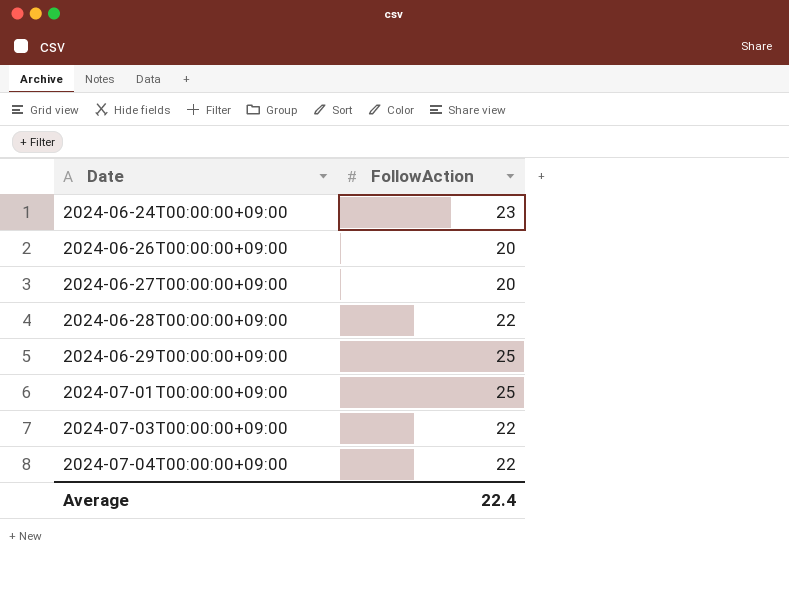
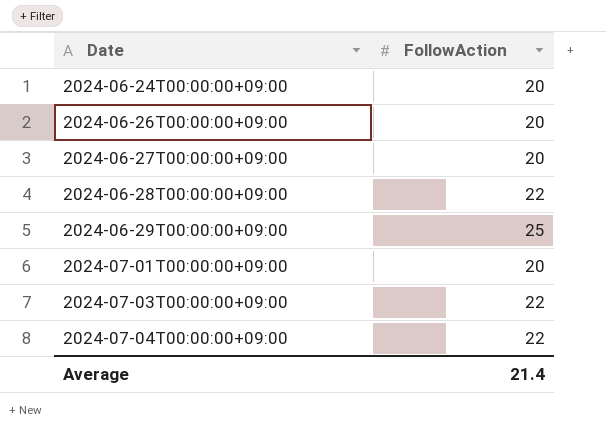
2024-06-24T00:00:00+09:00 | FollowAction: 23 -> 20
2024-07-01T00:00:00+09:00 | FollowAction: 25 -> 20
Average | FollowAction: 22.4 -> 21.4

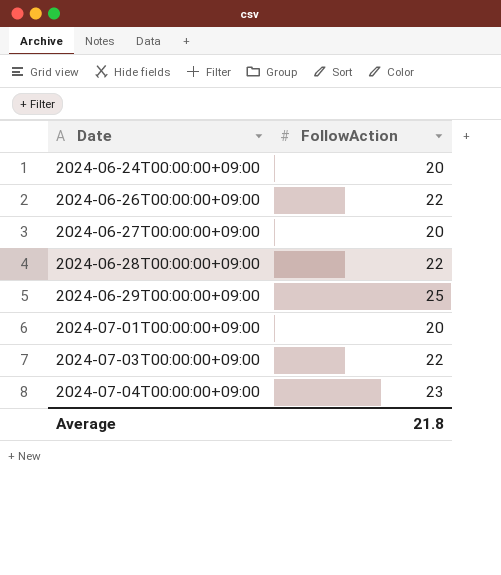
2024-06-26T00:00:00+09:00 | FollowAction: 20 -> 22
2024-07-04T00:00:00+09:00 | FollowAction: 22 -> 23
Average | FollowAction: 21.4 -> 21.8

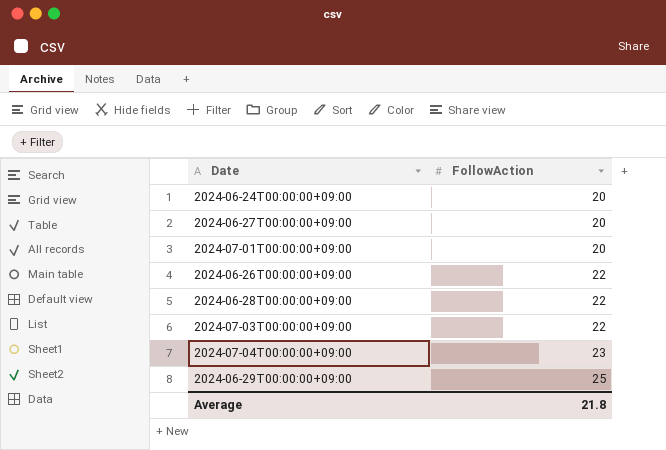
row order: Date ascending -> FollowAction ascending

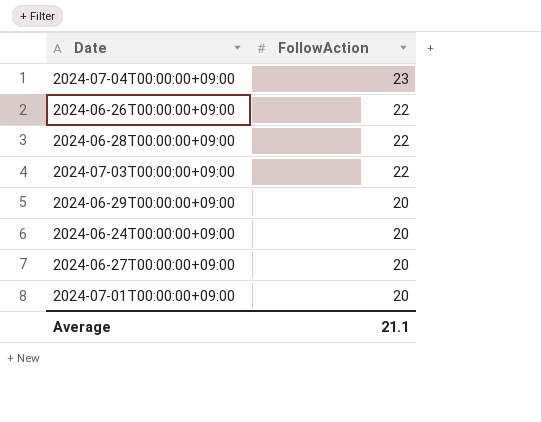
row order: FollowAction ascending -> FollowAction descending
2024-06-29T00:00:00+09:00 | FollowAction: 25 -> 20
Average | FollowAction: 21.8 -> 21.1

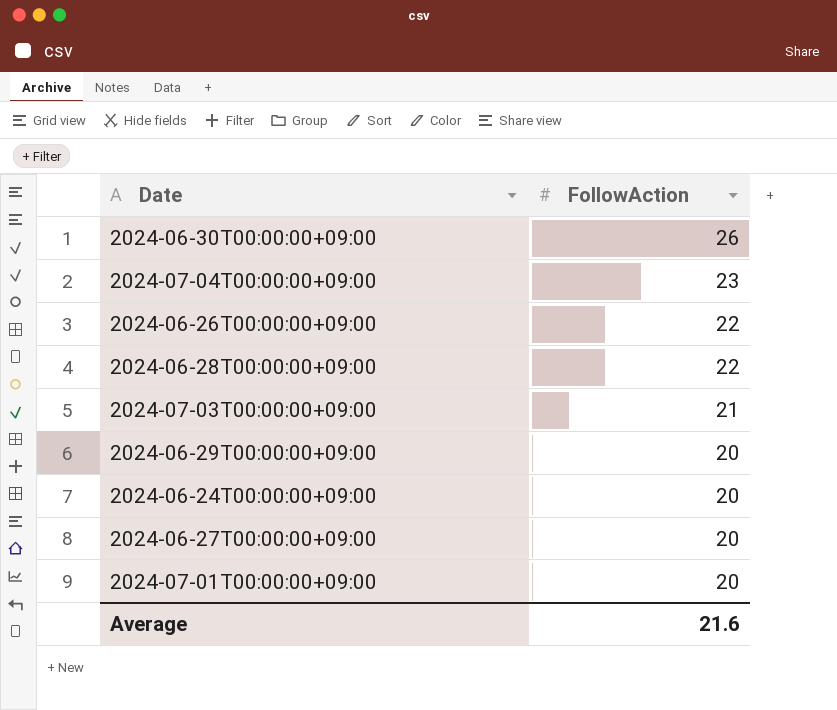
row 2024-06-30T00:00:00+09:00: none -> 26
2024-07-03T00:00:00+09:00 | FollowAction: 22 -> 21
Average | FollowAction: 21.1 -> 21.6

